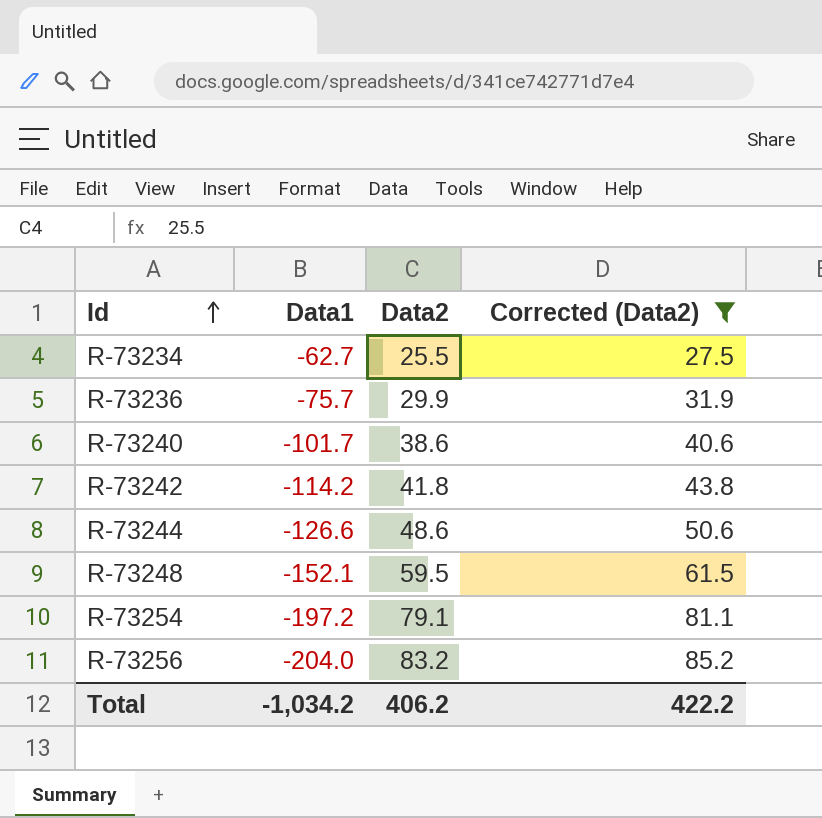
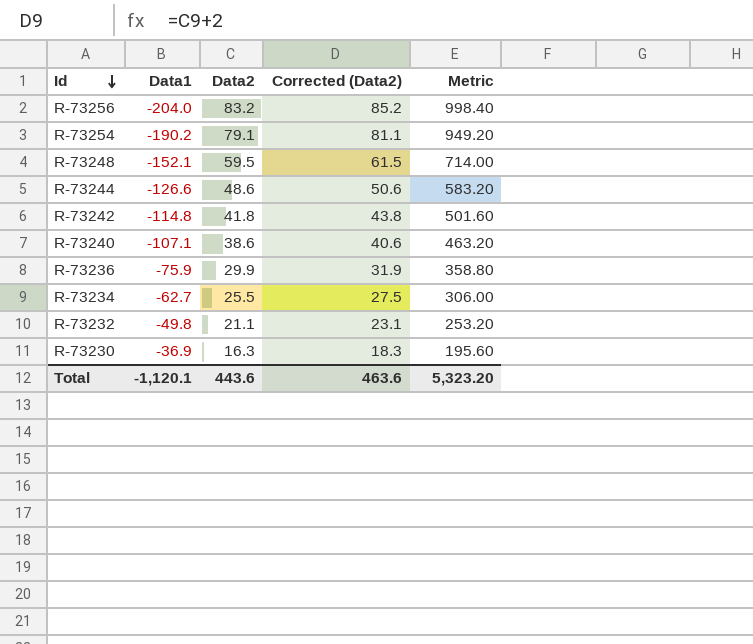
filter: Corrected (Data2) >= 27.5 -> none
row order: Id ascending -> Id descending
column Metric | formula: none -> [Data2] * 12
R-73254 | Data1: -197.2 -> -190.2
R-73242 | Data1: -114.2 -> -114.8
R-73240 | Data1: -101.7 -> -107.1
R-73236 | Data1: -75.7 -> -75.9
Total | Data1: -1,034.2 -> -1,120.1
Total | Data2: 406.2 -> 443.6
Total | Corrected (Data2): 422.2 -> 463.6

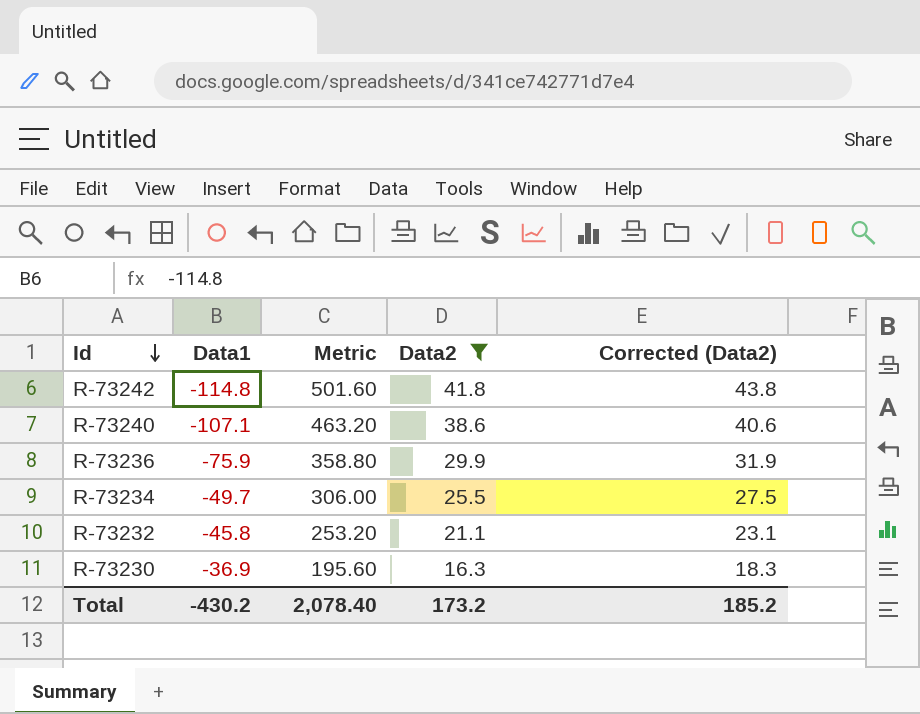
filter: none -> Data2 <= 41.8
column Metric | position: 5 -> 3
R-73234 | Data1: -62.7 -> -49.7
R-73232 | Data1: -49.8 -> -45.8
Total | Data1: -1,120.1 -> -430.2
Total | Metric: 5,323.20 -> 2,078.40
Total | Data2: 443.6 -> 173.2
Total | Corrected (Data2): 463.6 -> 185.2

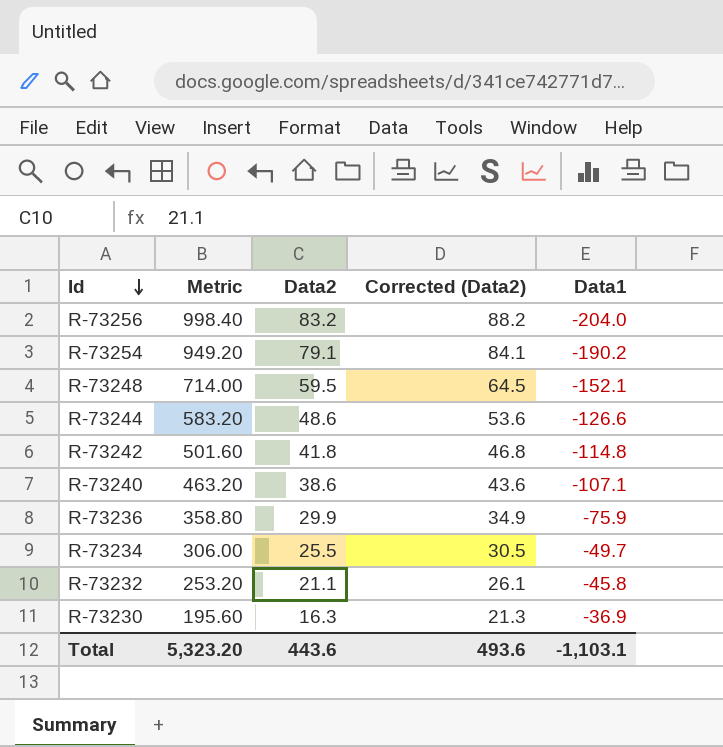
filter: Data2 <= 41.8 -> none
column Corrected (Data2) | formula: [Data2] + 2 -> [Data2] + 5
column Data1 | position: 2 -> 5
Total | Metric: 2,078.40 -> 5,323.20
Total | Data2: 173.2 -> 443.6
Total | Corrected (Data2): 185.2 -> 493.6
Total | Data1: -430.2 -> -1,103.1

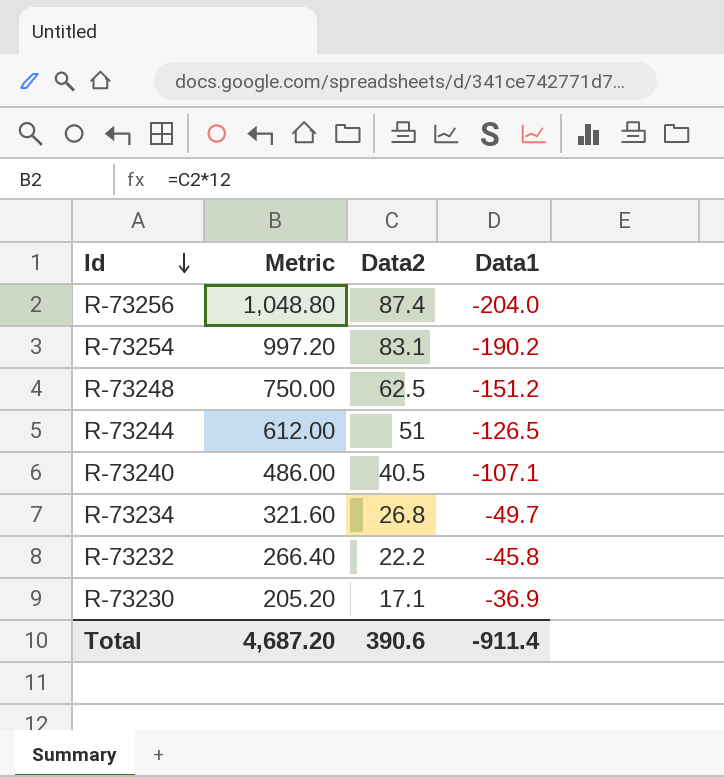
column Corrected (Data2) | formula: [Data2] + 5 -> none
row R-73242: 501.60 | 41.8 | 46.8 | -114.8 -> none
row R-73236: 358.80 | 29.9 | 34.9 | -75.9 -> none
R-73256 | Metric: 998.40 -> 1,048.80
R-73256 | Data2: 83.2 -> 87.4
R-73254 | Metric: 949.20 -> 997.20
R-73254 | Data2: 79.1 -> 83.1
R-73248 | Metric: 714.00 -> 750.00
R-73248 | Data2: 59.5 -> 62.5
R-73248 | Data1: -152.1 -> -151.2
R-73244 | Metric: 583.20 -> 612.00
R-73244 | Data2: 48.6 -> 51
R-73244 | Data1: -126.6 -> -126.5
R-73240 | Metric: 463.20 -> 486.00
R-73240 | Data2: 38.6 -> 40.5
R-73234 | Metric: 306.00 -> 321.60
R-73234 | Data2: 25.5 -> 26.8
R-73232 | Metric: 253.20 -> 266.40
R-73232 | Data2: 21.1 -> 22.2
R-73230 | Metric: 195.60 -> 205.20
R-73230 | Data2: 16.3 -> 17.1
Total | Metric: 5,323.20 -> 4,687.20
Total | Data2: 443.6 -> 390.6
Total | Data1: -1,103.1 -> -911.4

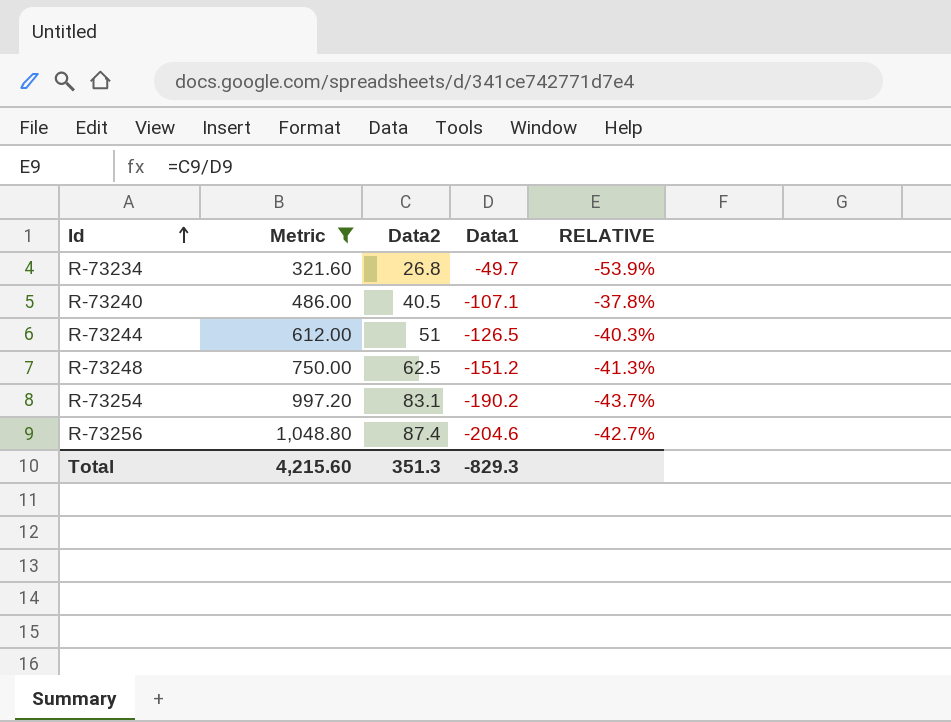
filter: none -> Metric >= 321.60
row order: Id descending -> Id ascending
column RELATIVE | formula: none -> [Data2] / [Data1]
R-73256 | Data1: -204.0 -> -204.6
Total | Metric: 4,687.20 -> 4,215.60
Total | Data2: 390.6 -> 351.3
Total | Data1: -911.4 -> -829.3

